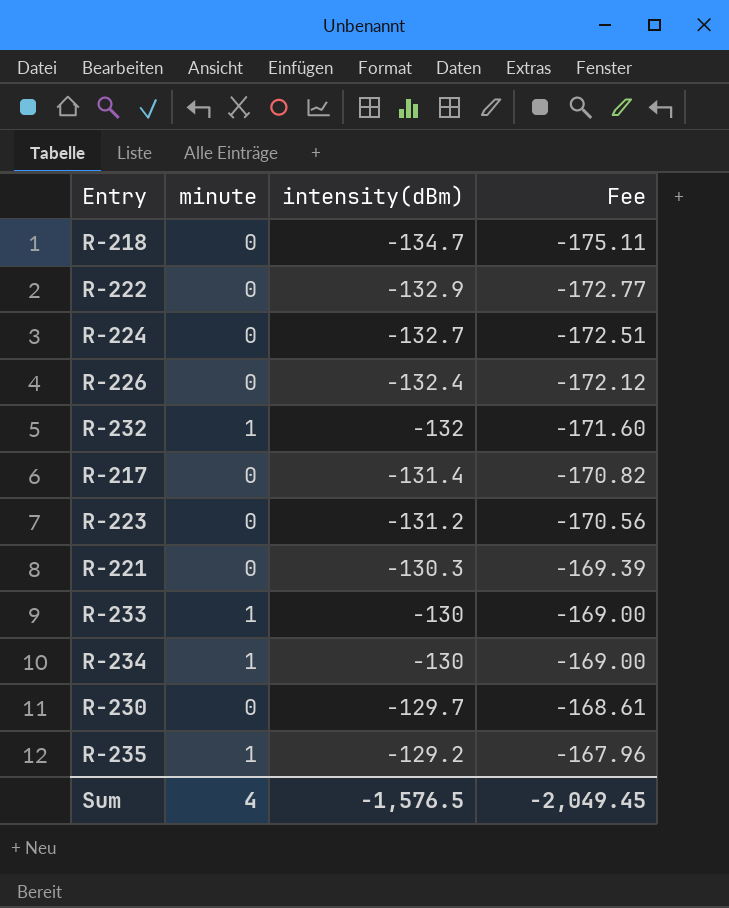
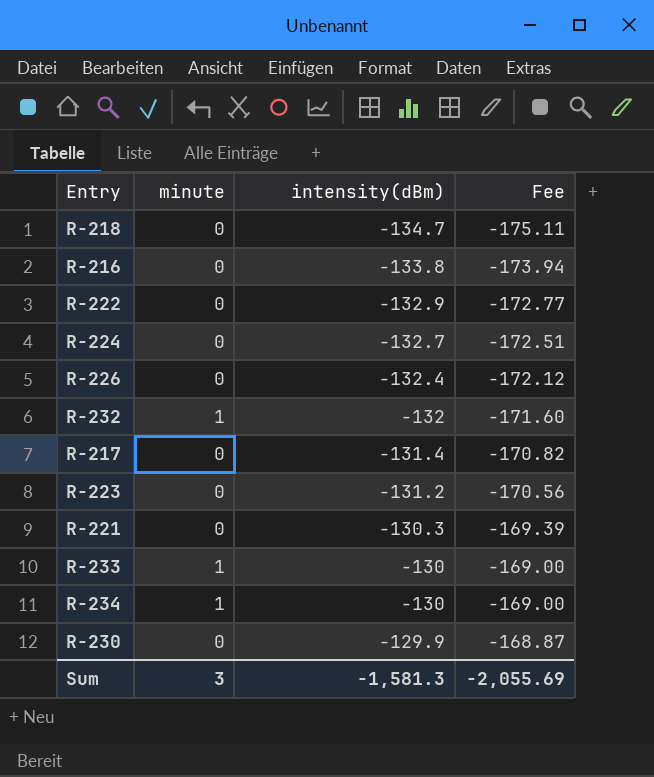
row R-235: 1 | -129.2 | -167.96 -> none
row R-216: none -> 0 | -133.8 | -173.94
R-230 | intensity(dBm): -129.7 -> -129.9
R-230 | Fee: -168.61 -> -168.87
Sum | minute: 4 -> 3
Sum | intensity(dBm): -1,576.5 -> -1,581.3
Sum | Fee: -2,049.45 -> -2,055.69

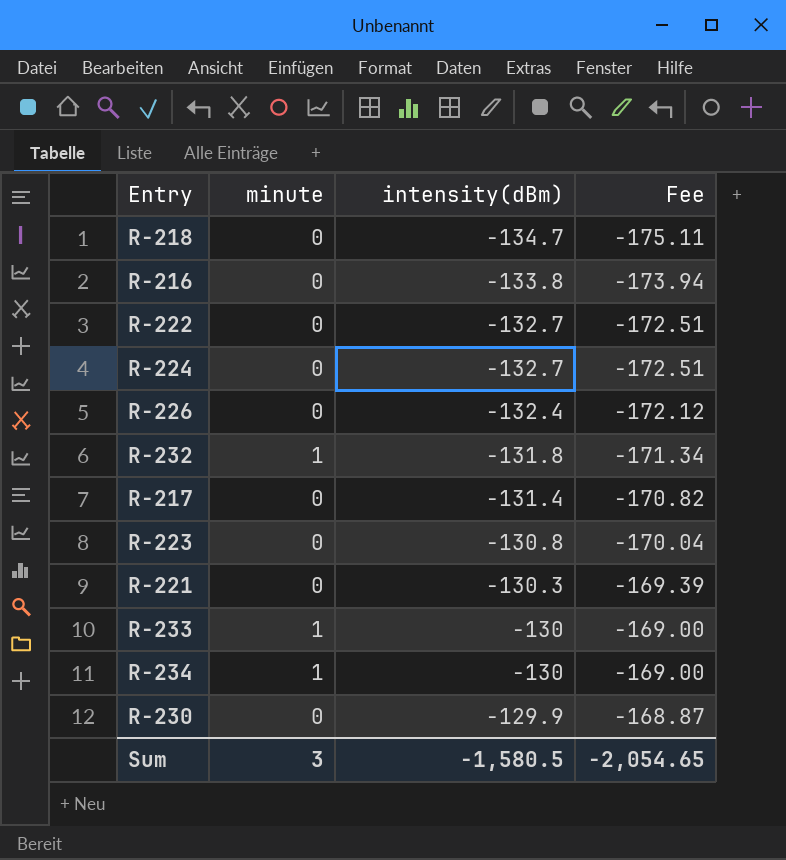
R-222 | intensity(dBm): -132.9 -> -132.7
R-222 | Fee: -172.77 -> -172.51
R-232 | intensity(dBm): -132 -> -131.8
R-232 | Fee: -171.60 -> -171.34
R-223 | intensity(dBm): -131.2 -> -130.8
R-223 | Fee: -170.56 -> -170.04
Sum | intensity(dBm): -1,581.3 -> -1,580.5
Sum | Fee: -2,055.69 -> -2,054.65

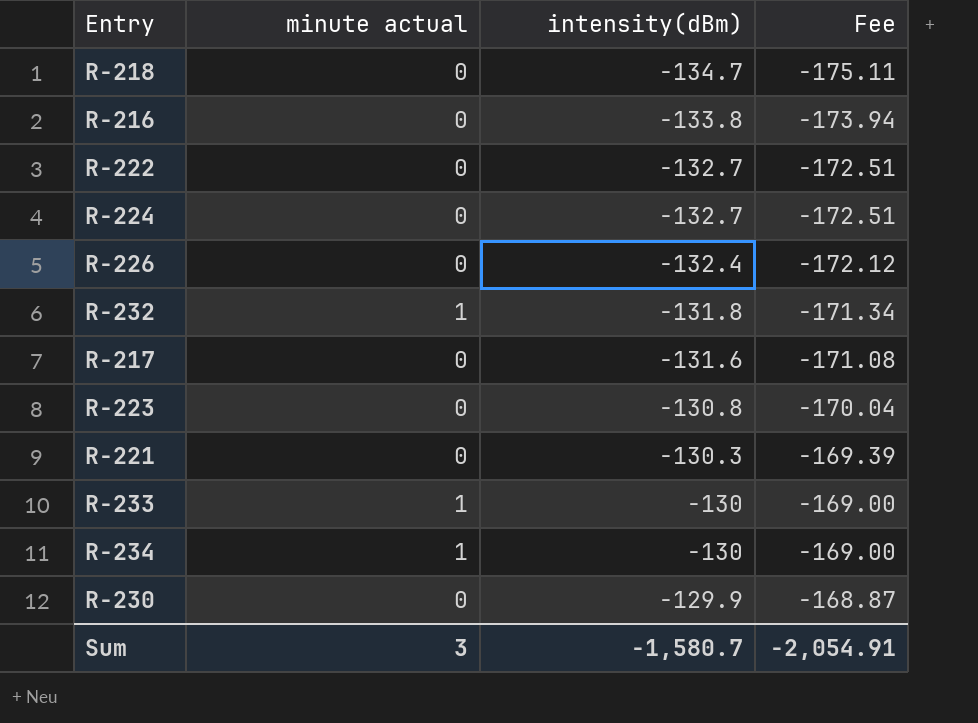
column name: minute -> minute actual
R-217 | intensity(dBm): -131.4 -> -131.6
R-217 | Fee: -170.82 -> -171.08
Sum | intensity(dBm): -1,580.5 -> -1,580.7
Sum | Fee: -2,054.65 -> -2,054.91

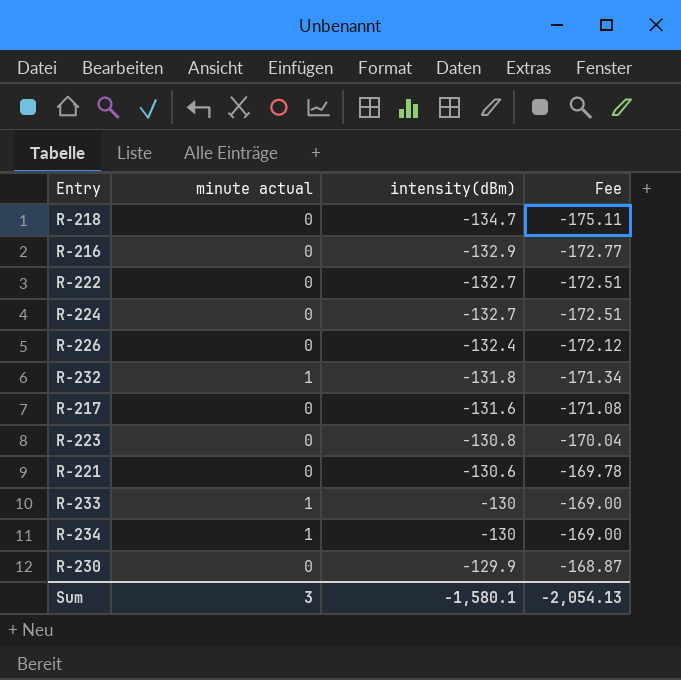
R-216 | intensity(dBm): -133.8 -> -132.9
R-216 | Fee: -173.94 -> -172.77
R-221 | intensity(dBm): -130.3 -> -130.6
R-221 | Fee: -169.39 -> -169.78
Sum | intensity(dBm): -1,580.7 -> -1,580.1
Sum | Fee: -2,054.91 -> -2,054.13

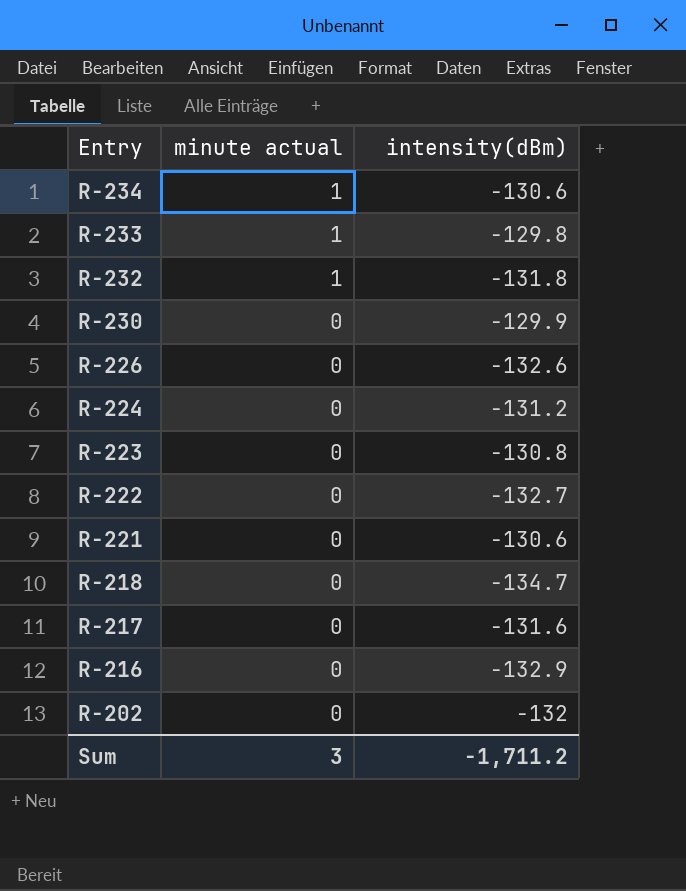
row order: intensity(dBm) ascending -> Entry descending
column Fee | formula: [intensity(dBm)] * 1.3 -> none
R-234 | intensity(dBm): -130 -> -130.6
R-233 | intensity(dBm): -130 -> -129.8
R-226 | intensity(dBm): -132.4 -> -132.6
R-224 | intensity(dBm): -132.7 -> -131.2
row R-202: none -> 0 | -132
Sum | intensity(dBm): -1,580.1 -> -1,711.2

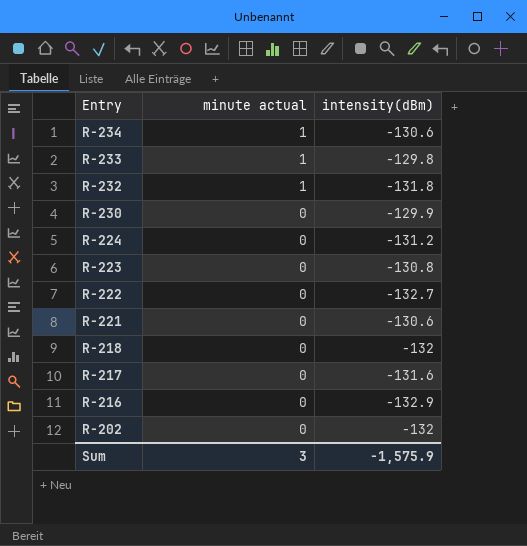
row R-226: 0 | -132.6 -> none
R-218 | intensity(dBm): -134.7 -> -132
Sum | intensity(dBm): -1,711.2 -> -1,575.9

